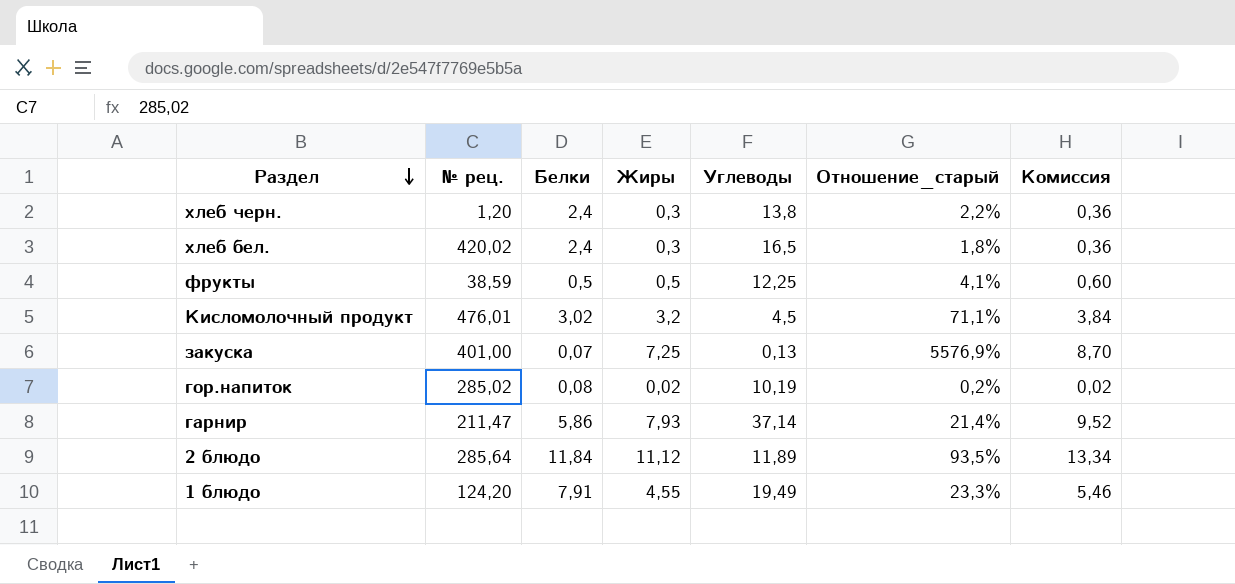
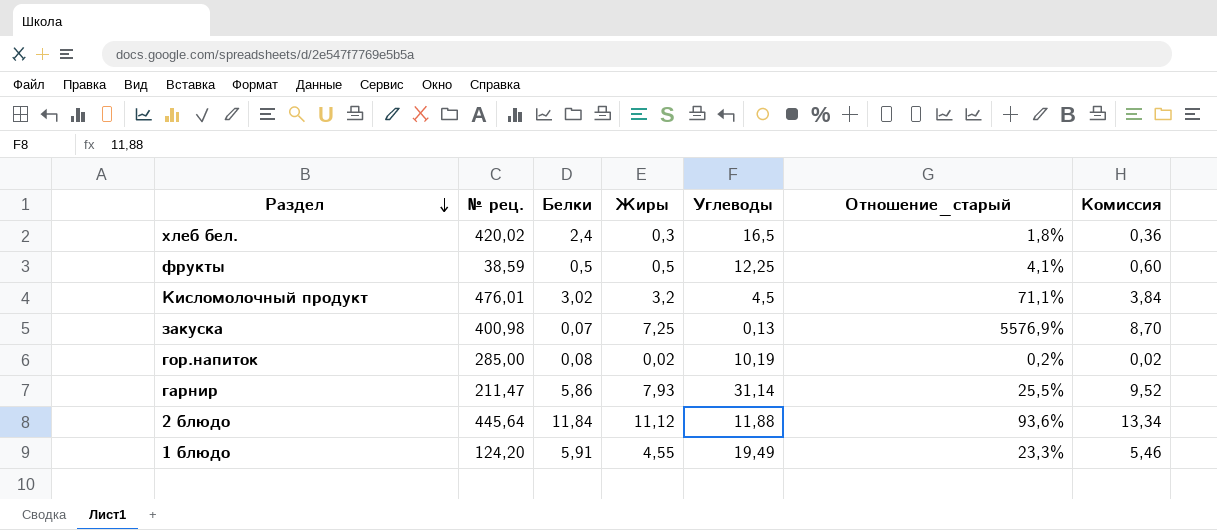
row хлеб черн.: 1,20 | 2,4 | 0,3 | 13,8 | 2,2% | 0,36 -> none
закуска | № рец.: 401,00 -> 400,98
гор.напиток | № рец.: 285,02 -> 285,00
гарнир | Углеводы: 37,14 -> 31,14
гарнир | Отношение_старый: 21,4% -> 25,5%
2 блюдо | № рец.: 285,64 -> 445,64
2 блюдо | Углеводы: 11,89 -> 11,88
2 блюдо | Отношение_старый: 93,5% -> 93,6%
1 блюдо | Белки: 7,91 -> 5,91

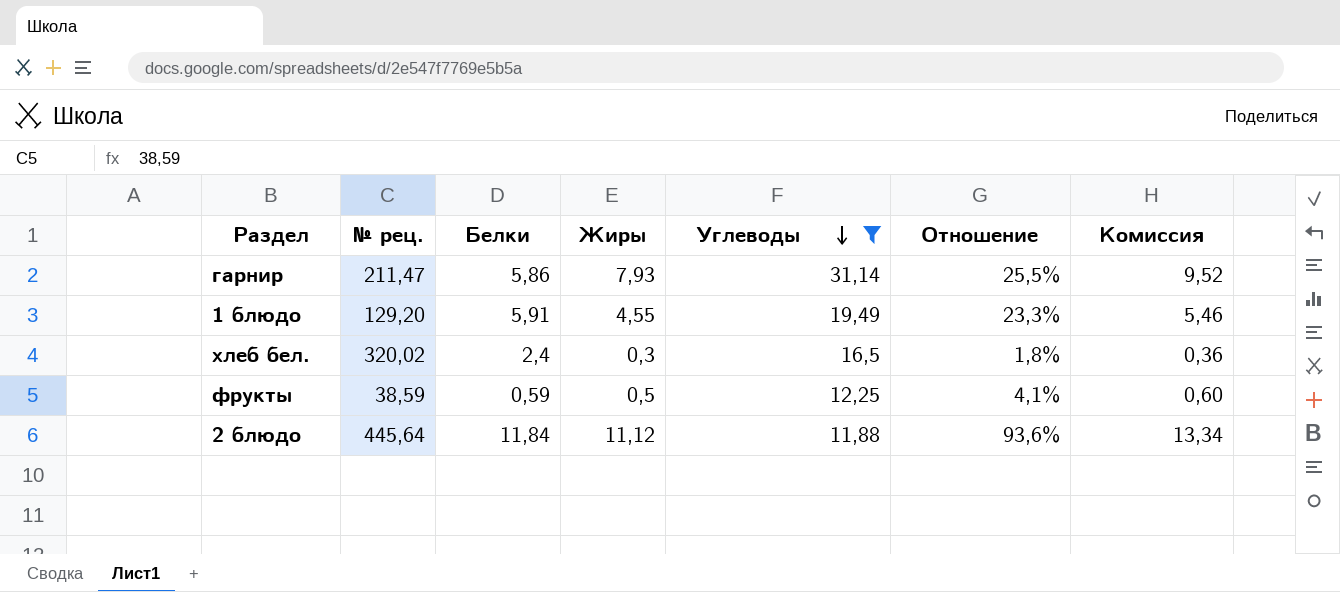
filter: none -> Углеводы >= 11,88
row order: Раздел descending -> Углеводы descending
column name: Отношение_старый -> Отношение
1 блюдо | № рец.: 124,20 -> 129,20
хлеб бел. | № рец.: 420,02 -> 320,02
фрукты | Белки: 0,5 -> 0,59

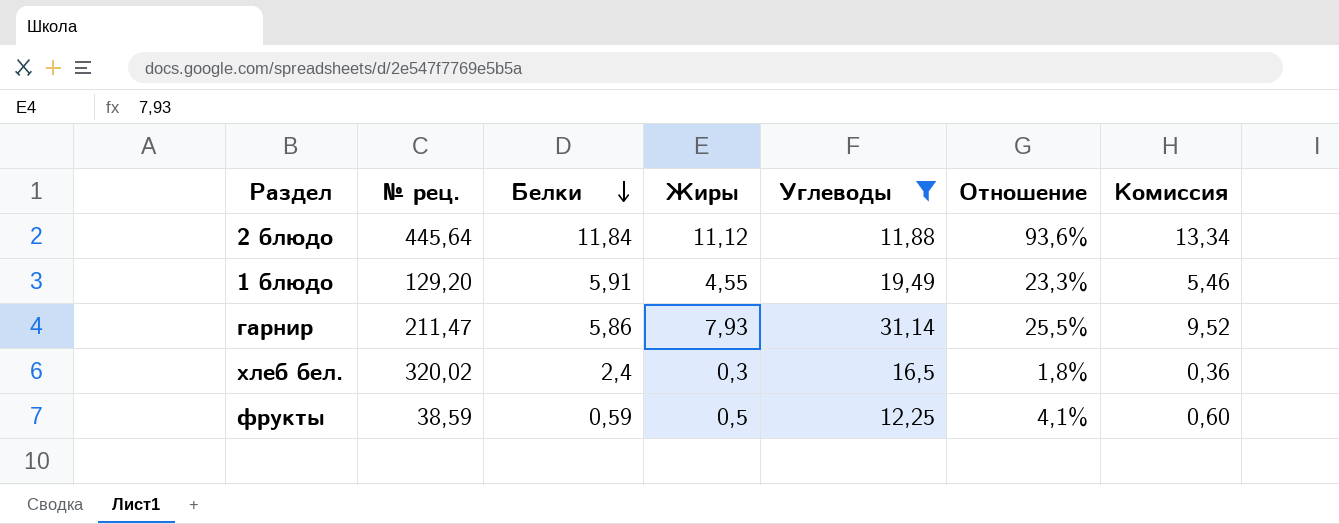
row order: Углеводы descending -> Белки descending

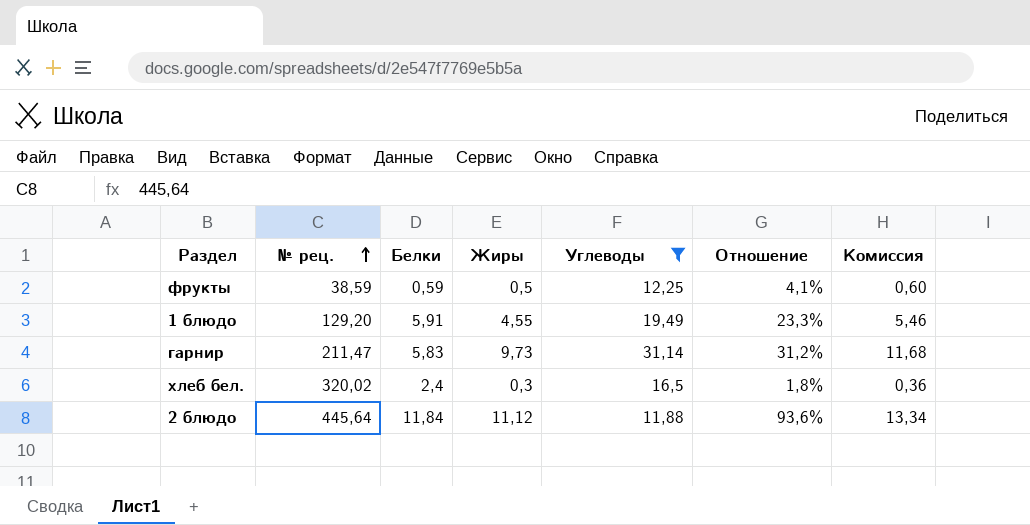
row order: Белки descending -> № рец. ascending
гарнир | Белки: 5,86 -> 5,83
гарнир | Жиры: 7,93 -> 9,73
гарнир | Отношение: 25,5% -> 31,2%
гарнир | Комиссия: 9,52 -> 11,68

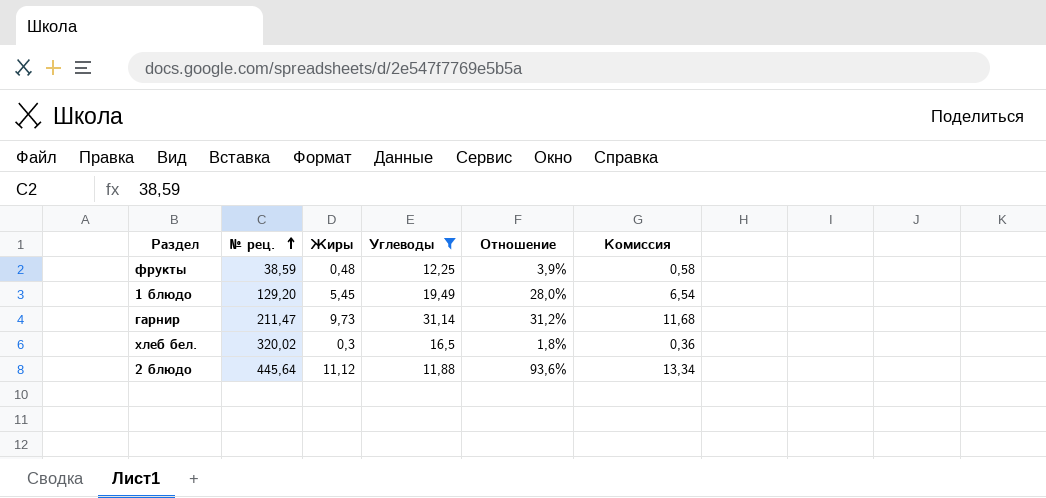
column Белки | position: 3 -> none
фрукты | Жиры: 0,5 -> 0,48
фрукты | Отношение: 4,1% -> 3,9%
фрукты | Комиссия: 0,60 -> 0,58
1 блюдо | Жиры: 4,55 -> 5,45
1 блюдо | Отношение: 23,3% -> 28,0%
1 блюдо | Комиссия: 5,46 -> 6,54

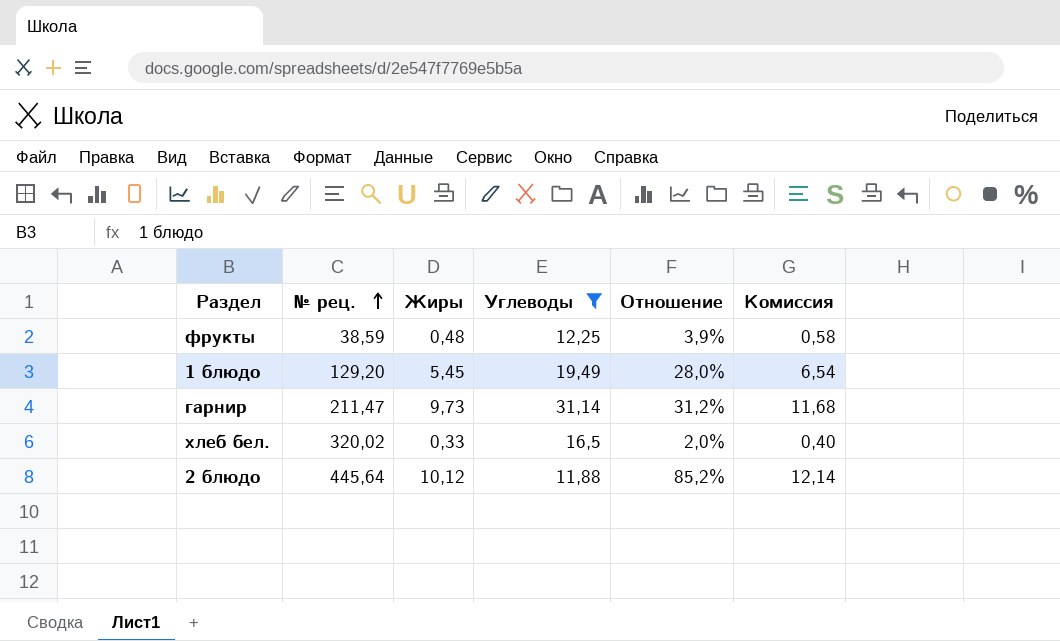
хлеб бел. | Жиры: 0,3 -> 0,33
хлеб бел. | Отношение: 1,8% -> 2,0%
хлеб бел. | Комиссия: 0,36 -> 0,40
2 блюдо | Жиры: 11,12 -> 10,12
2 блюдо | Отношение: 93,6% -> 85,2%
2 блюдо | Комиссия: 13,34 -> 12,14

